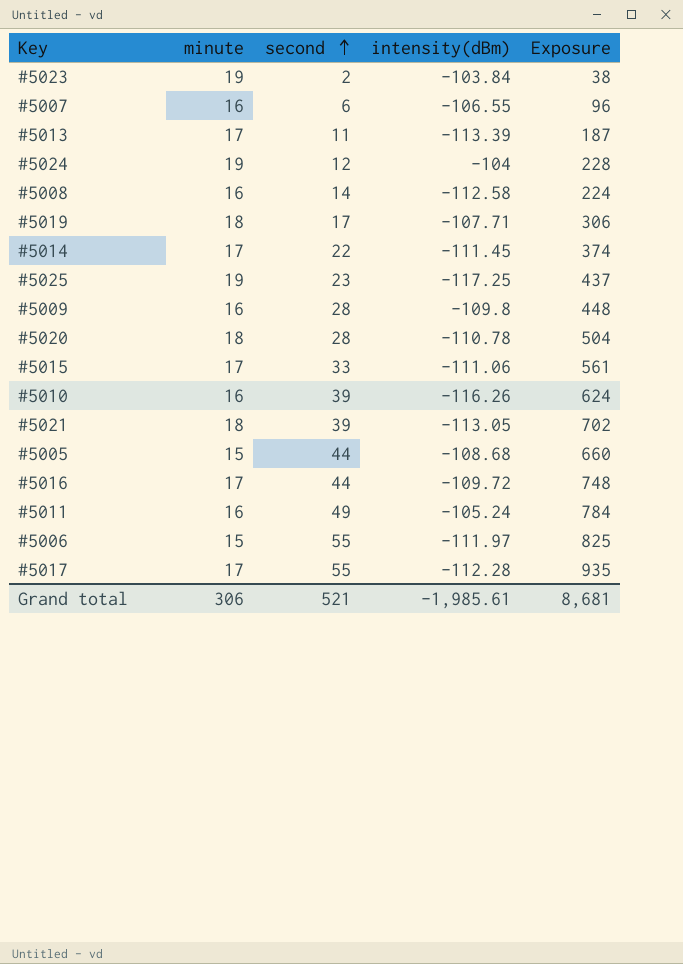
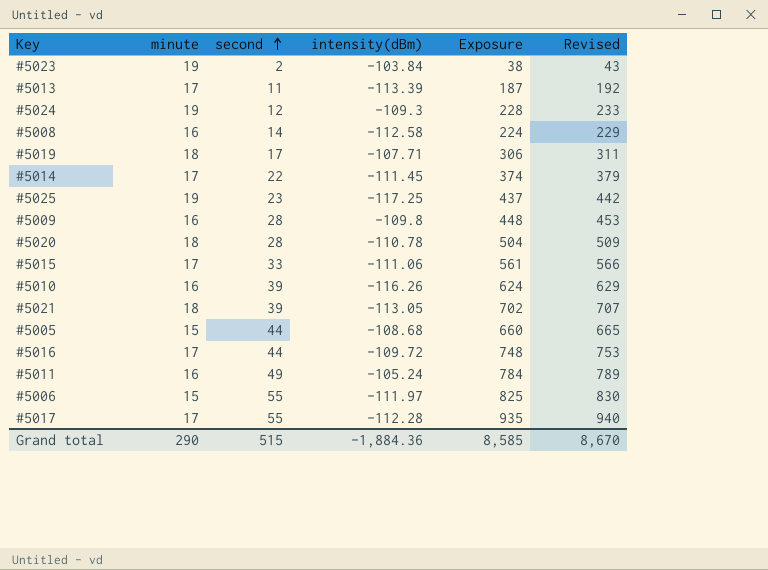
column Revised | formula: none -> [Exposure] + 5
row #5007: 16 | 6 | -106.55 | 96 -> none
#5024 | intensity(dBm): -104 -> -109.3
Grand total | minute: 306 -> 290
Grand total | second: 521 -> 515
Grand total | intensity(dBm): -1,985.61 -> -1,884.36
Grand total | Exposure: 8,681 -> 8,585

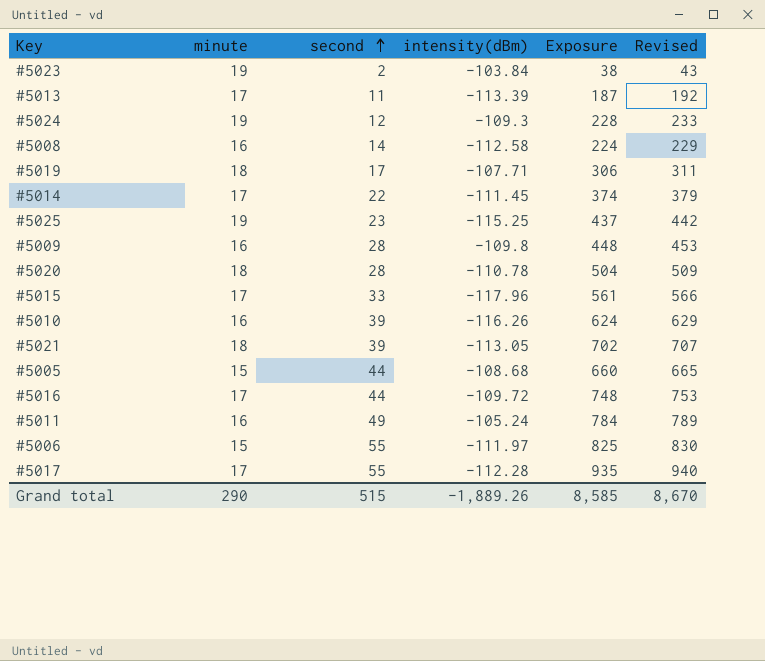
#5025 | intensity(dBm): -117.25 -> -115.25
#5015 | intensity(dBm): -111.06 -> -117.96
Grand total | intensity(dBm): -1,884.36 -> -1,889.26

